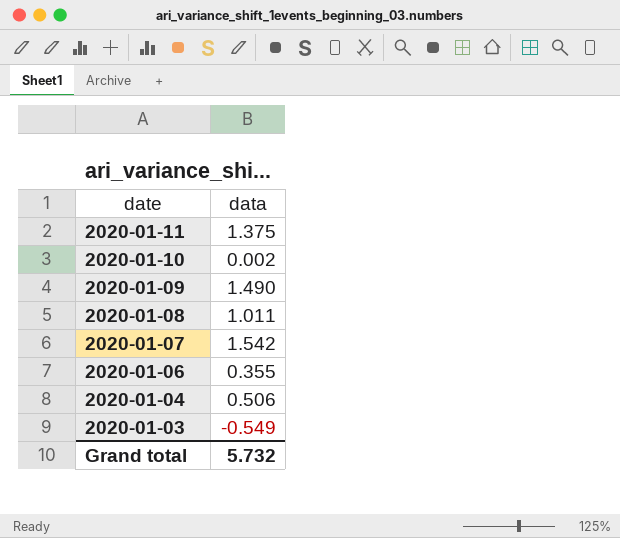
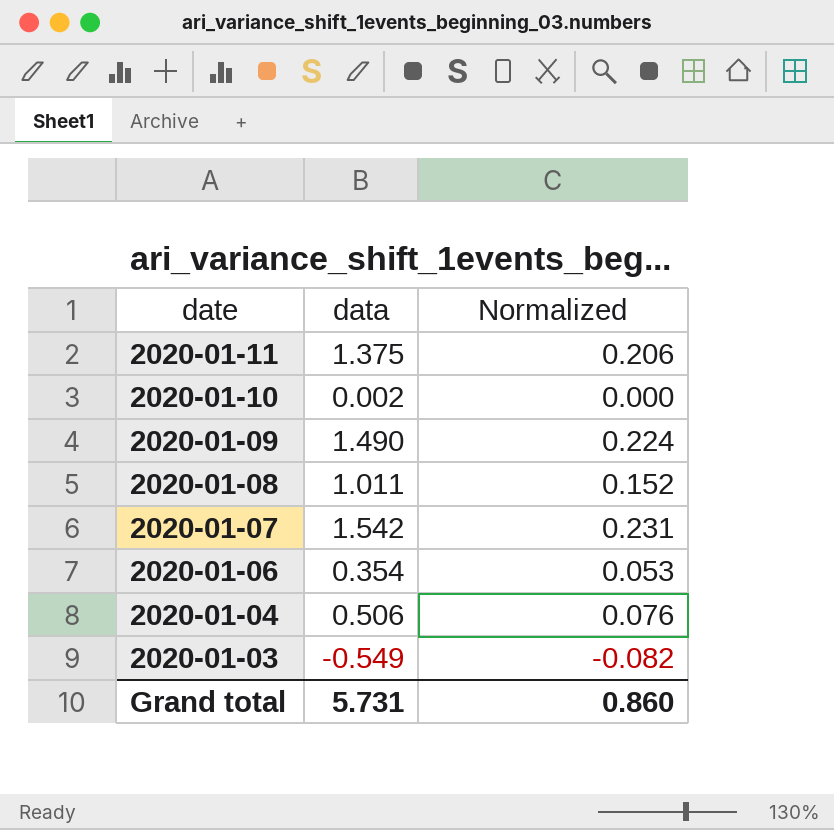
column Normalized | formula: none -> [data] * 0.15
2020-01-06 | data: 0.355 -> 0.354
Grand total | data: 5.732 -> 5.731

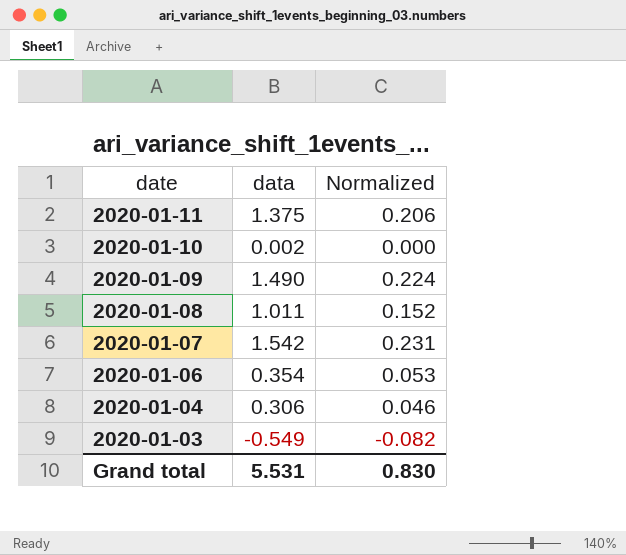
2020-01-04 | data: 0.506 -> 0.306
2020-01-04 | Normalized: 0.076 -> 0.046
Grand total | data: 5.731 -> 5.531
Grand total | Normalized: 0.860 -> 0.830

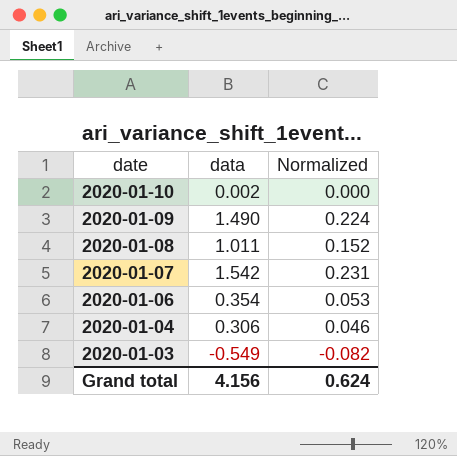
row 2020-01-11: 1.375 | 0.206 -> none
Grand total | data: 5.531 -> 4.156
Grand total | Normalized: 0.830 -> 0.624

